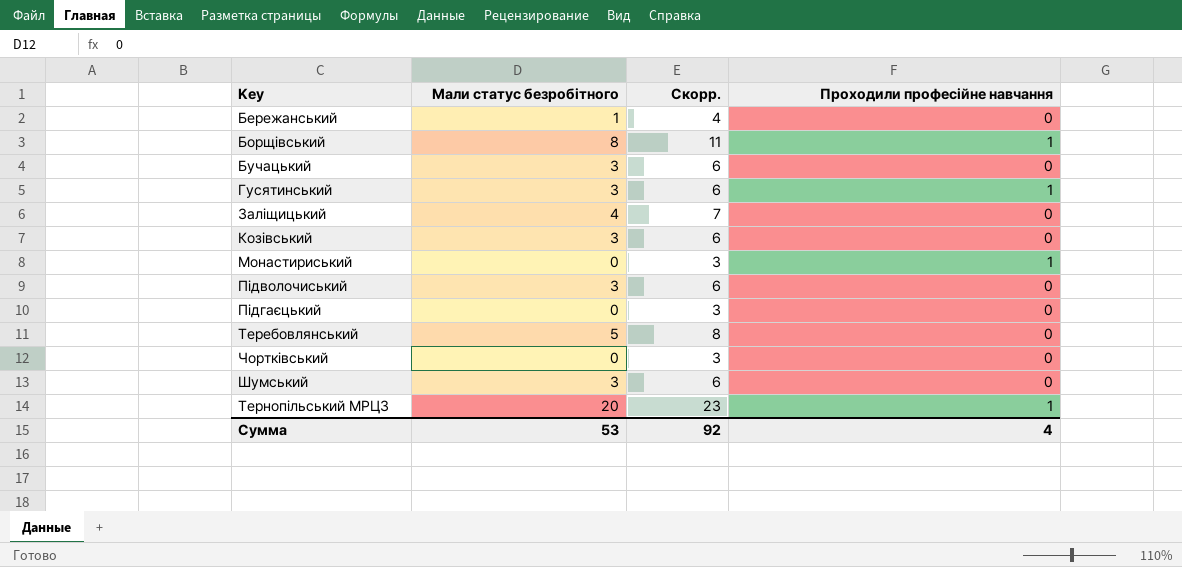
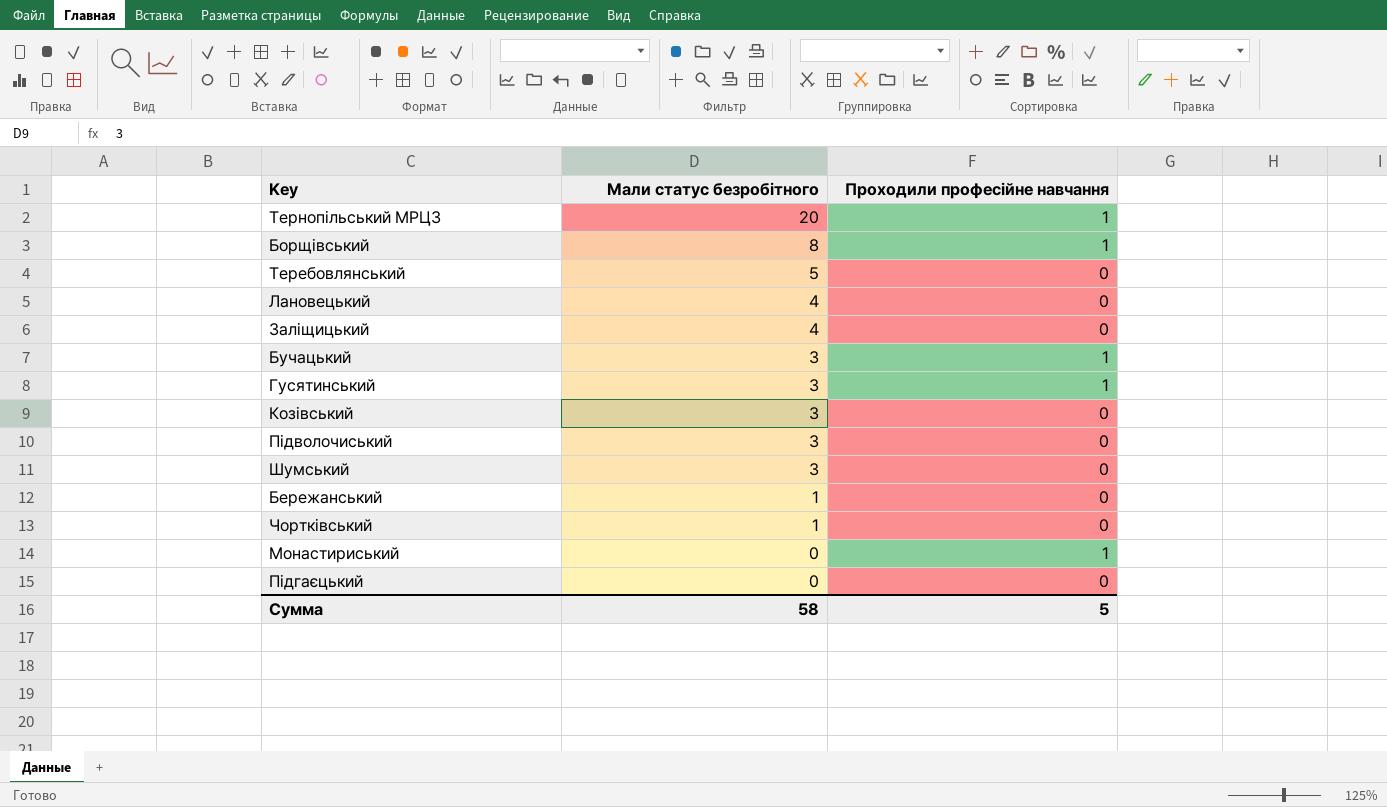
row order: none -> Мали статус безробітного descending
column Скорр. | formula: [Мали статус безробітного] + 3 -> none
row Лановецький: none -> 4 | 0
Бучацький | Проходили професійне навчання: 0 -> 1
Чортківський | Мали статус безробітного: 0 -> 1
Сумма | Мали статус безробітного: 53 -> 58
Сумма | Проходили професійне навчання: 4 -> 5

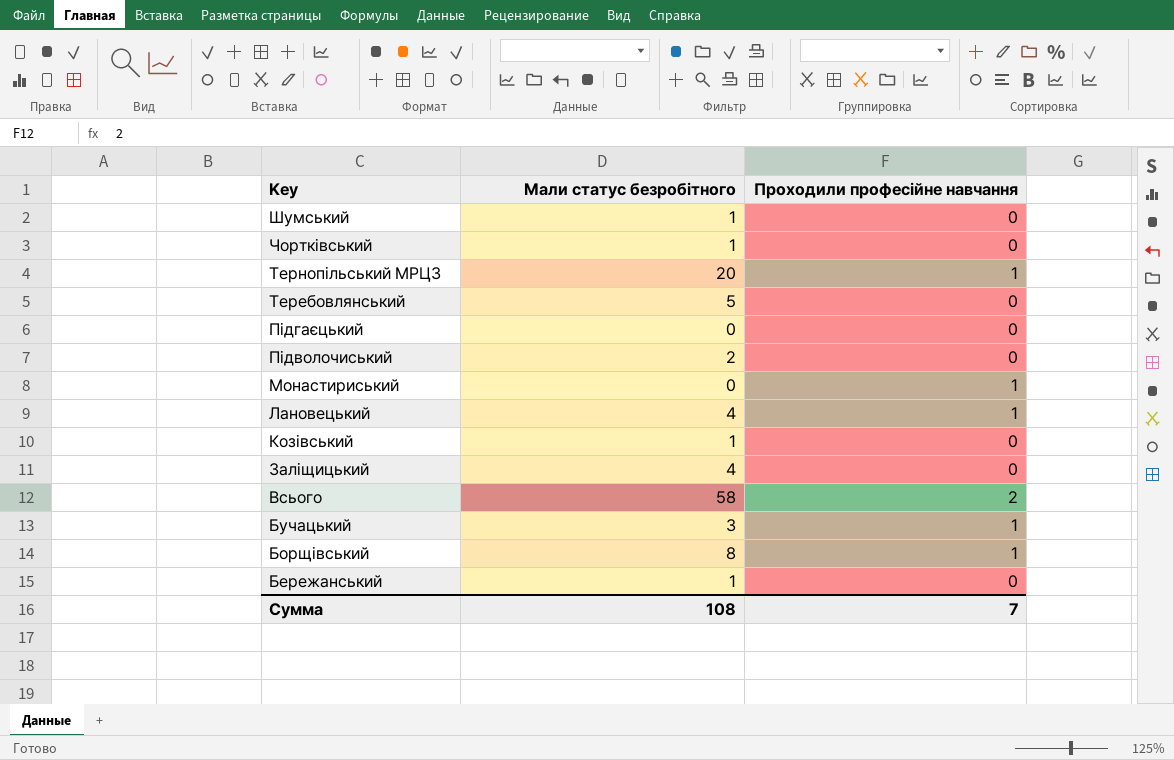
row order: Мали статус безробітного descending -> Key descending
row Гусятинський: 3 | 1 -> none
Шумський | Мали статус безробітного: 3 -> 1
Підволочиський | Мали статус безробітного: 3 -> 2
Лановецький | Проходили професійне навчання: 0 -> 1
Козівський | Мали статус безробітного: 3 -> 1
row Всього: none -> 58 | 2
Сумма | Мали статус безробітного: 58 -> 108
Сумма | Проходили професійне навчання: 5 -> 7

